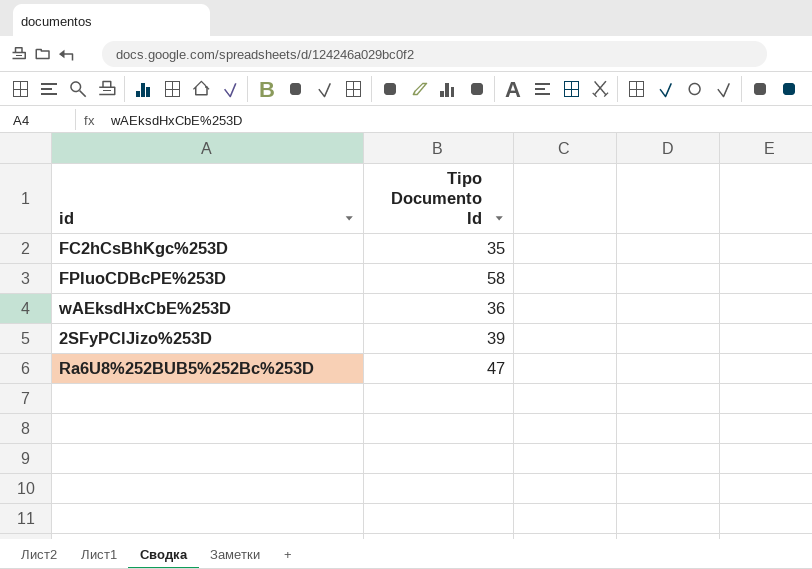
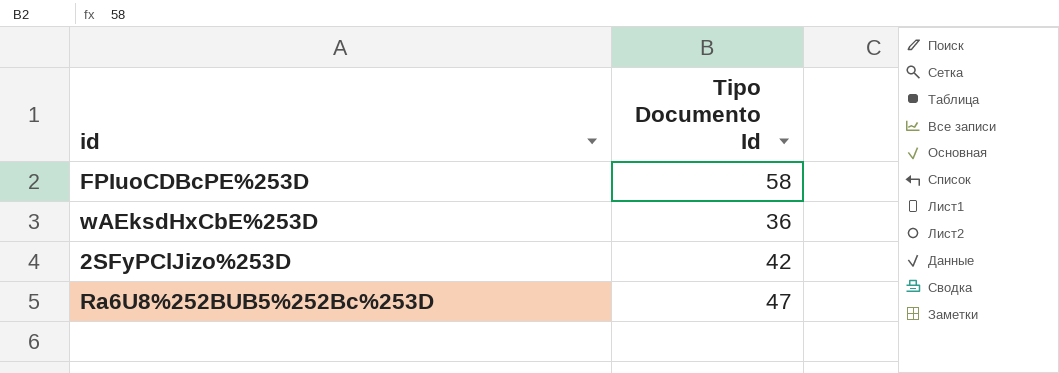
row FC2hCsBhKgc%253D: 35 -> none
2SFyPClJizo%253D | Tipo Documento Id: 39 -> 42

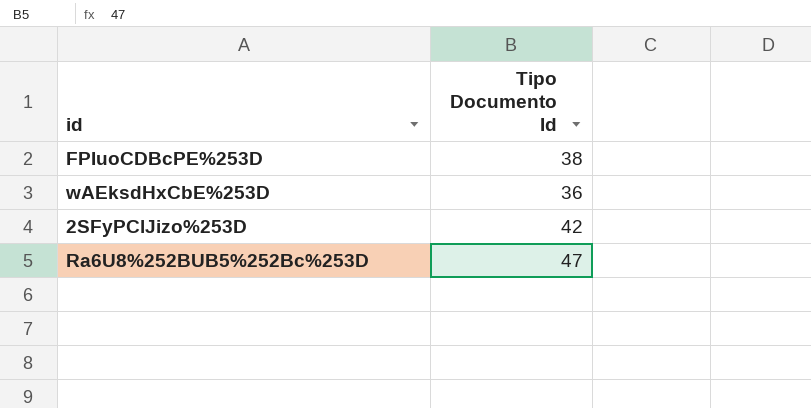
FPIuoCDBcPE%253D | Tipo Documento Id: 58 -> 38

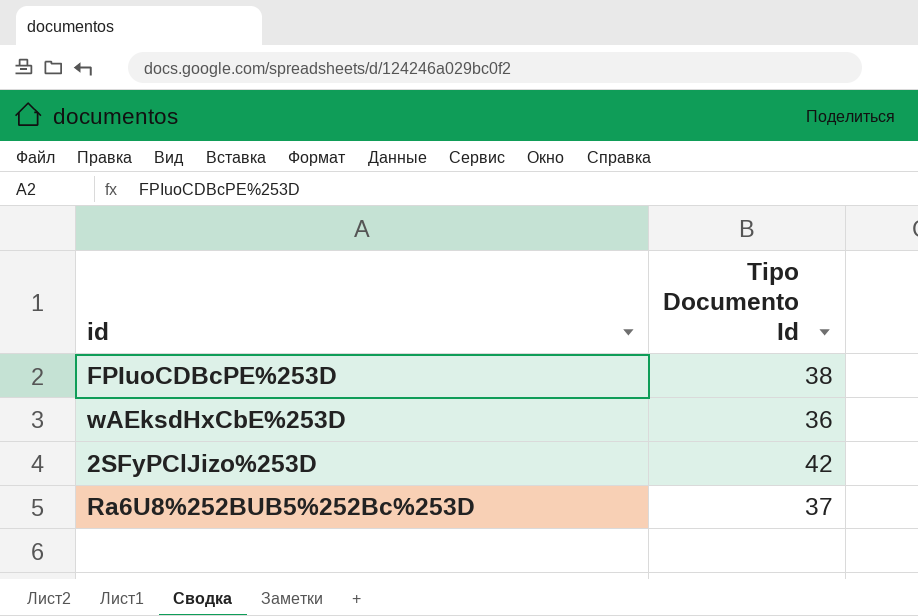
Ra6U8%252BUB5%252Bc%253D | Tipo Documento Id: 47 -> 37

